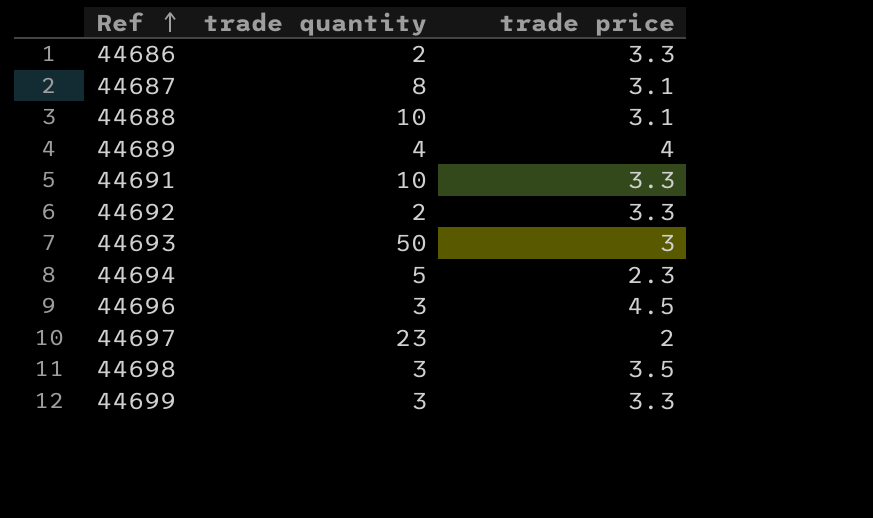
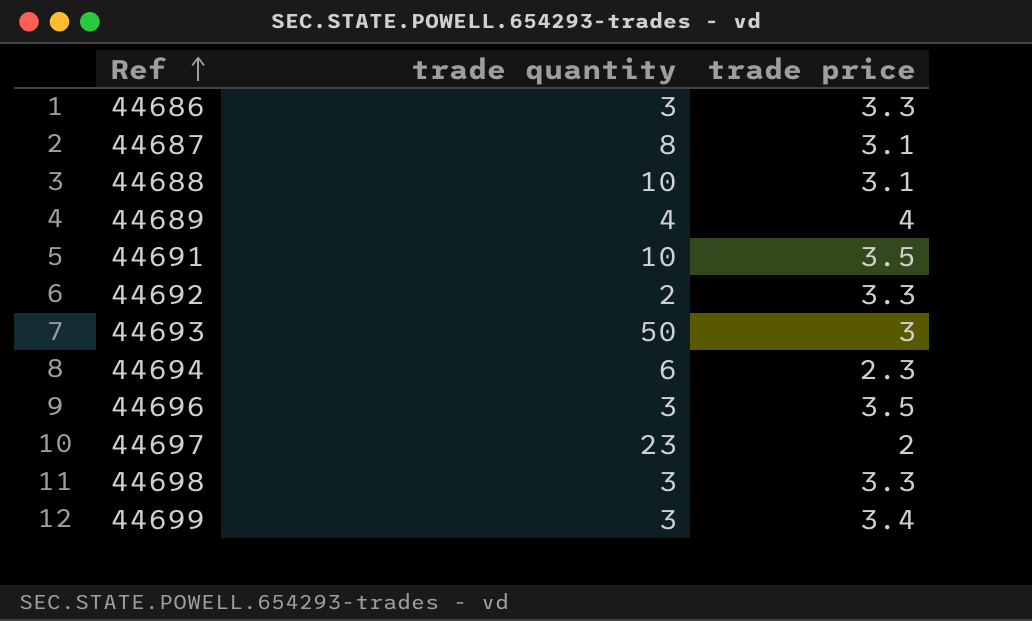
44686 | trade quantity: 2 -> 3
44691 | trade price: 3.3 -> 3.5
44694 | trade quantity: 5 -> 6
44696 | trade price: 4.5 -> 3.5
44698 | trade price: 3.5 -> 3.3
44699 | trade price: 3.3 -> 3.4

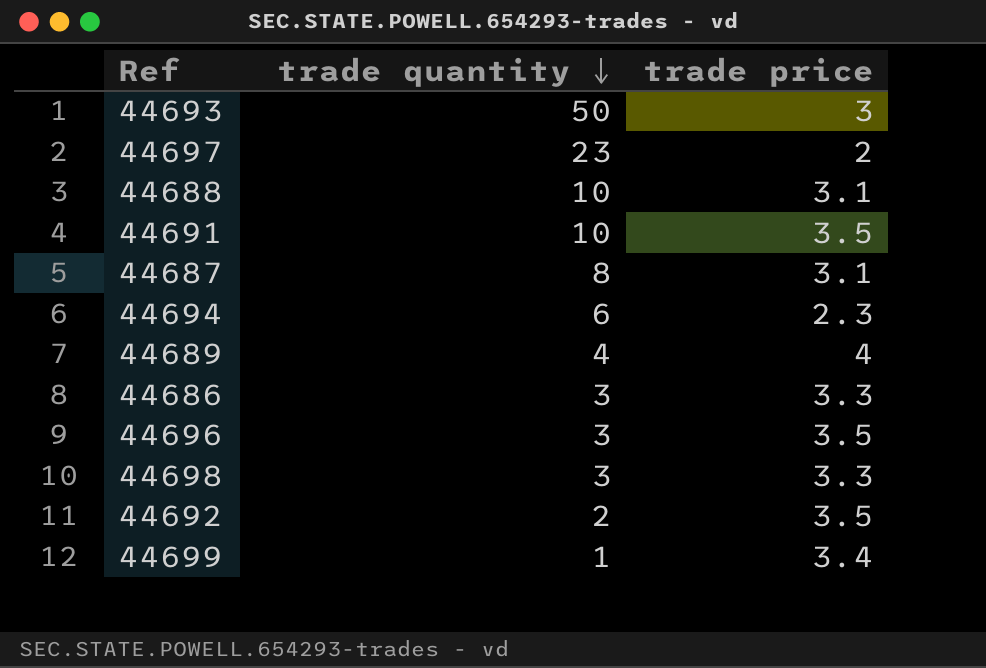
row order: Ref ascending -> trade quantity descending
44692 | trade price: 3.3 -> 3.5
44699 | trade quantity: 3 -> 1

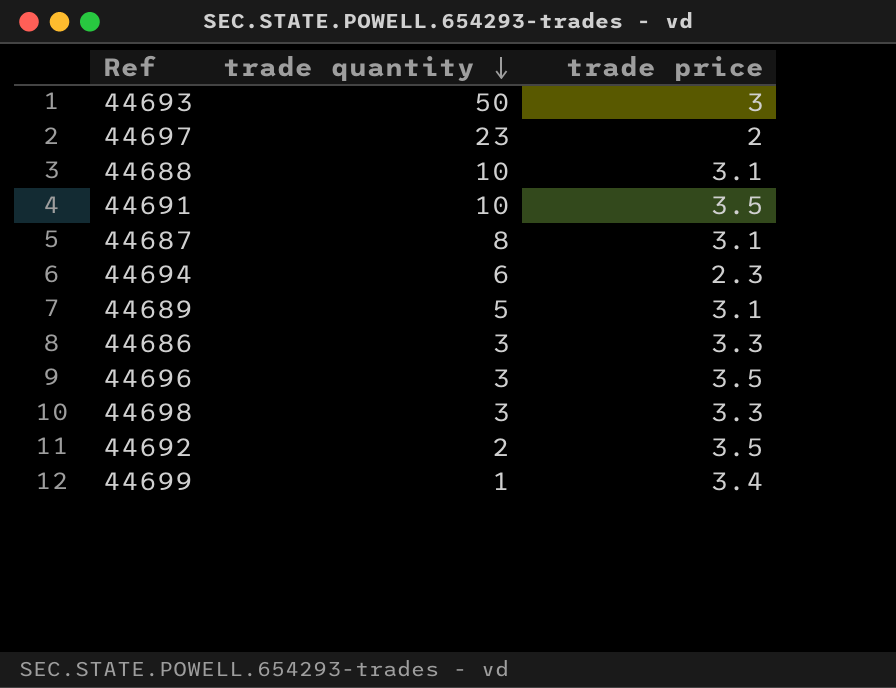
44689 | trade quantity: 4 -> 5
44689 | trade price: 4 -> 3.1

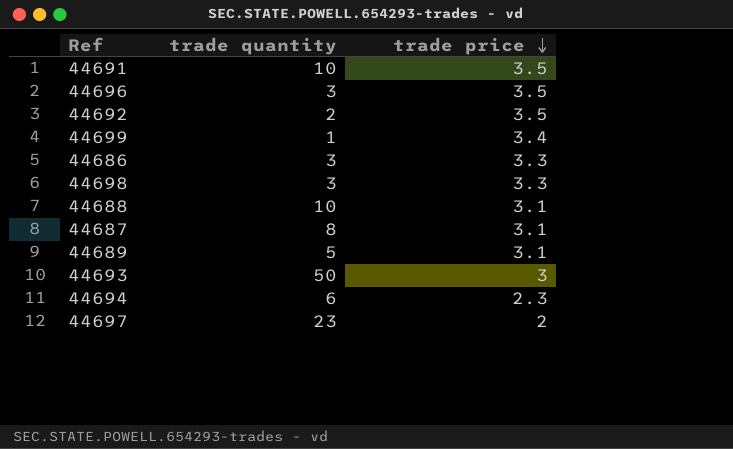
row order: trade quantity descending -> trade price descending

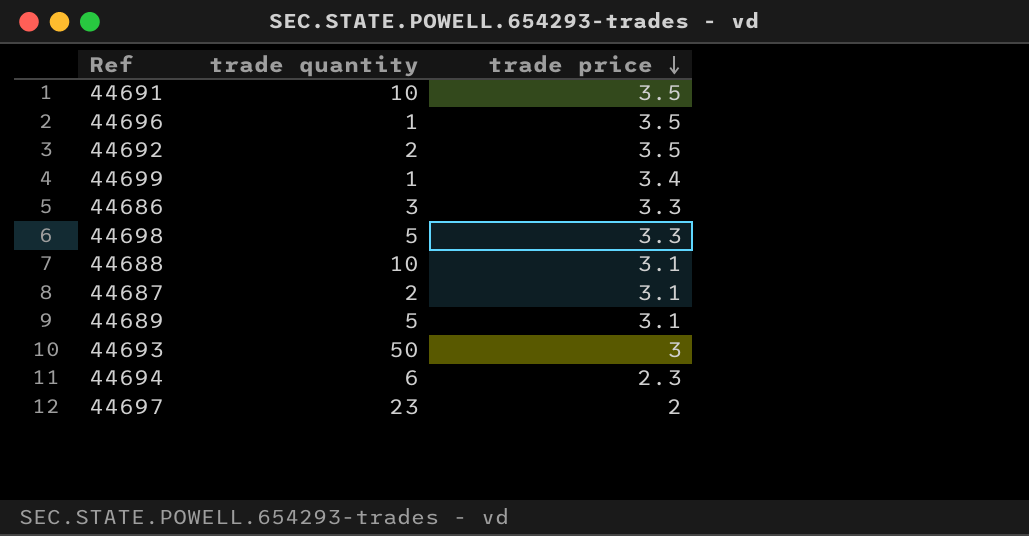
44696 | trade quantity: 3 -> 1
44698 | trade quantity: 3 -> 5
44687 | trade quantity: 8 -> 2

